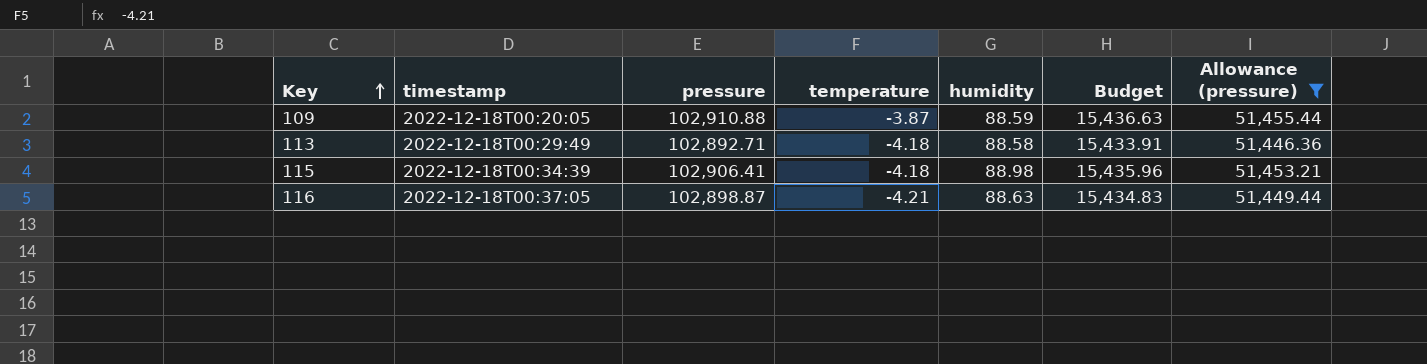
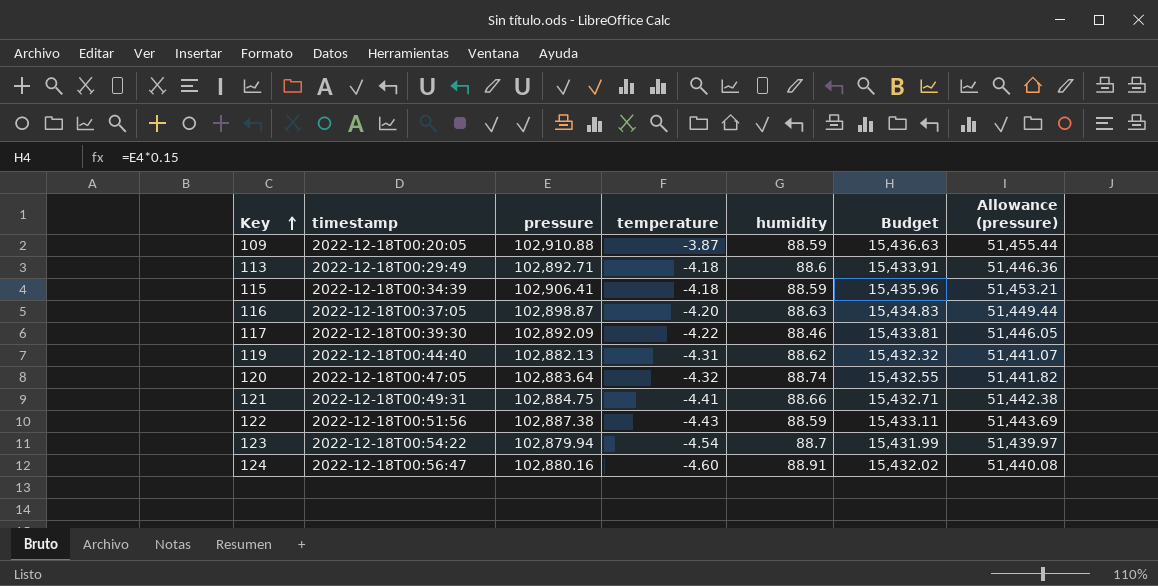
filter: Allowance (pressure) >= 51,446.36 -> none
113 | humidity: 88.58 -> 88.6
115 | humidity: 88.98 -> 88.59
116 | temperature: -4.21 -> -4.20

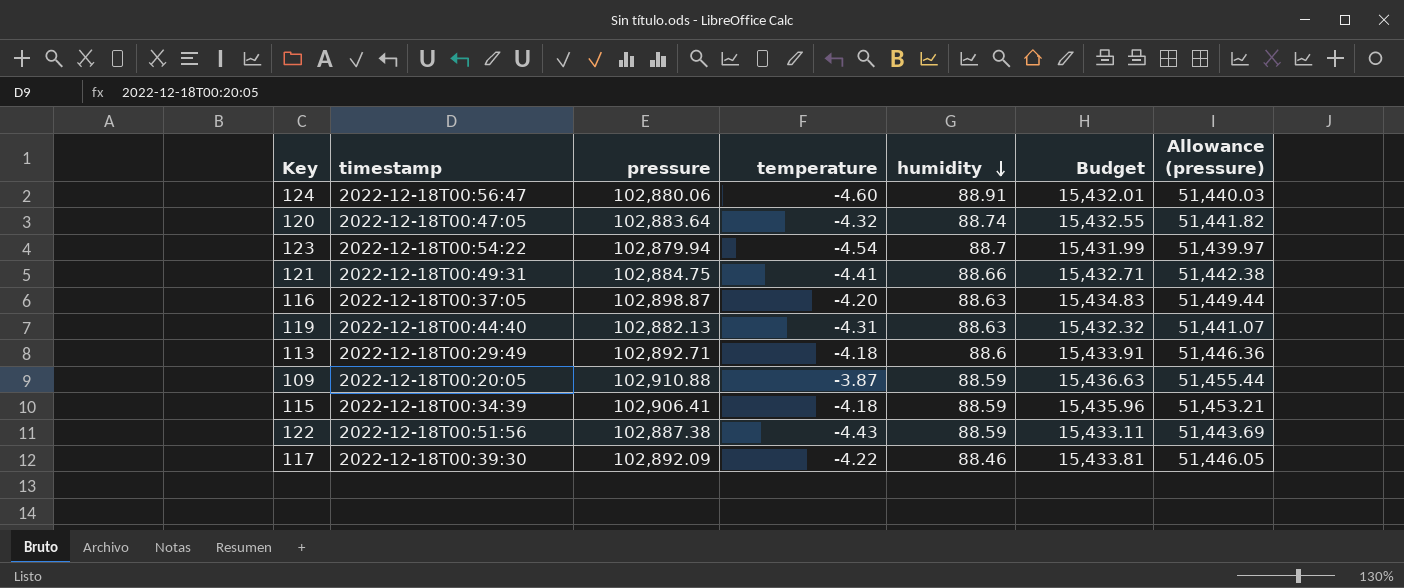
row order: Key ascending -> humidity descending
124 | pressure: 102,880.16 -> 102,880.06
124 | Budget: 15,432.02 -> 15,432.01
124 | Allowance (pressure): 51,440.08 -> 51,440.03
119 | humidity: 88.62 -> 88.63

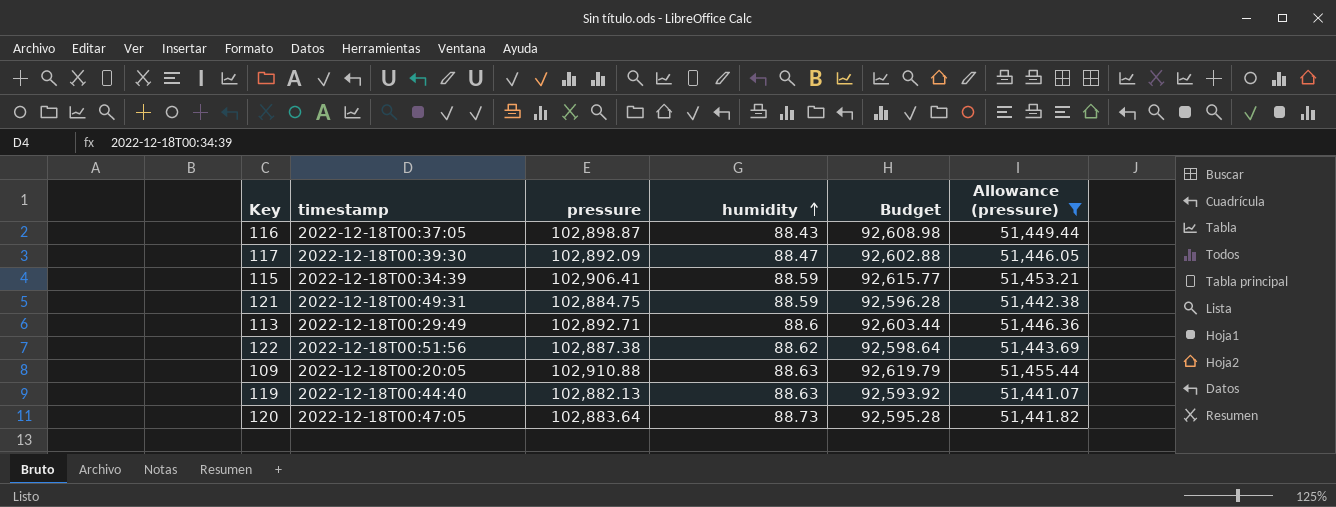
filter: none -> Allowance (pressure) >= 51,441.07
row order: humidity descending -> humidity ascending
column temperature | position: 4 -> none
column Budget | formula: [pressure] * 0.15 -> [pressure] * 0.9
116 | humidity: 88.63 -> 88.43
117 | humidity: 88.46 -> 88.47
121 | humidity: 88.66 -> 88.59
122 | humidity: 88.59 -> 88.62
109 | humidity: 88.59 -> 88.63
120 | humidity: 88.74 -> 88.73

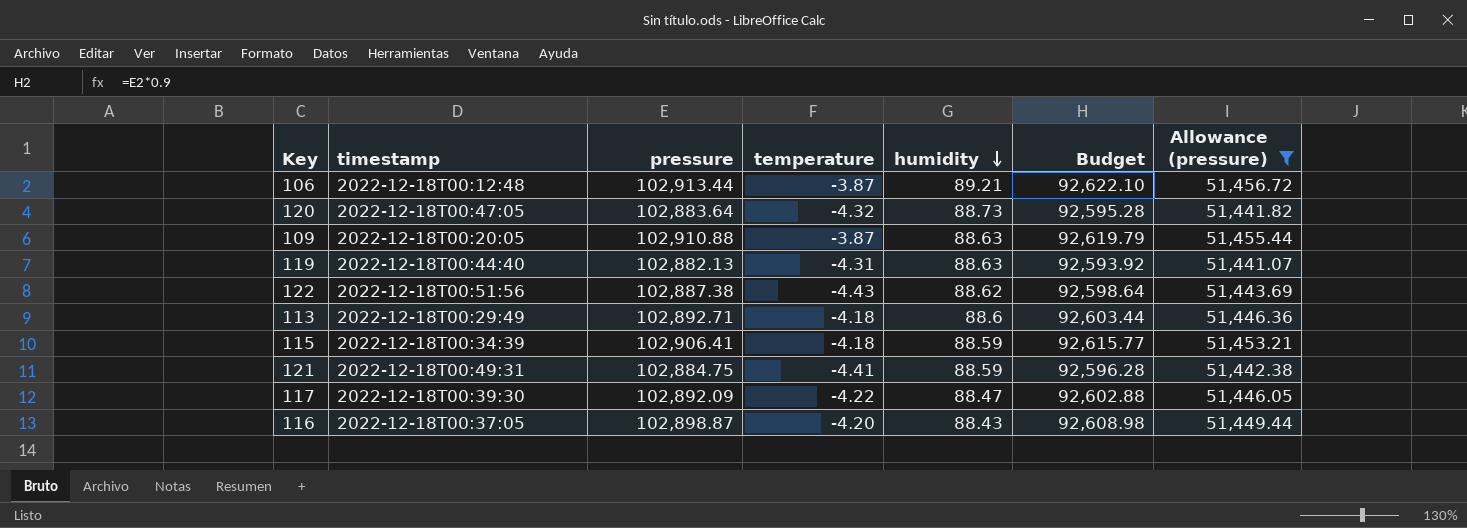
row order: humidity ascending -> humidity descending
column temperature | position: none -> 4
row 106: none -> 2022-12-18T00:12:48 | 102,913.44 | -3.87 | 89.21 | 92,622.10 | 51,456.72

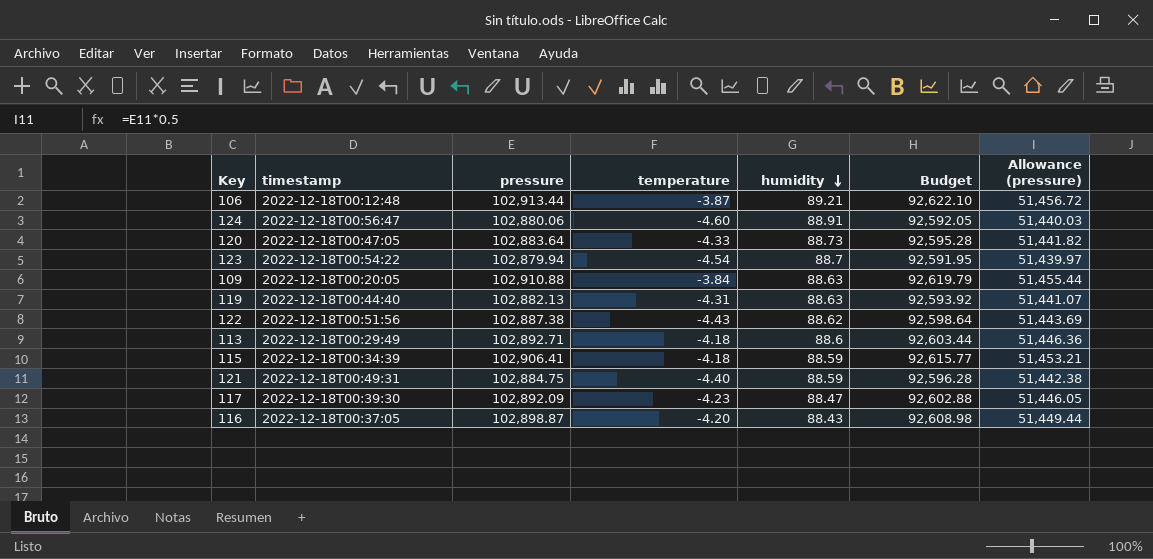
filter: Allowance (pressure) >= 51,441.07 -> none
120 | temperature: -4.32 -> -4.33
109 | temperature: -3.87 -> -3.84
121 | temperature: -4.41 -> -4.40
117 | temperature: -4.22 -> -4.23

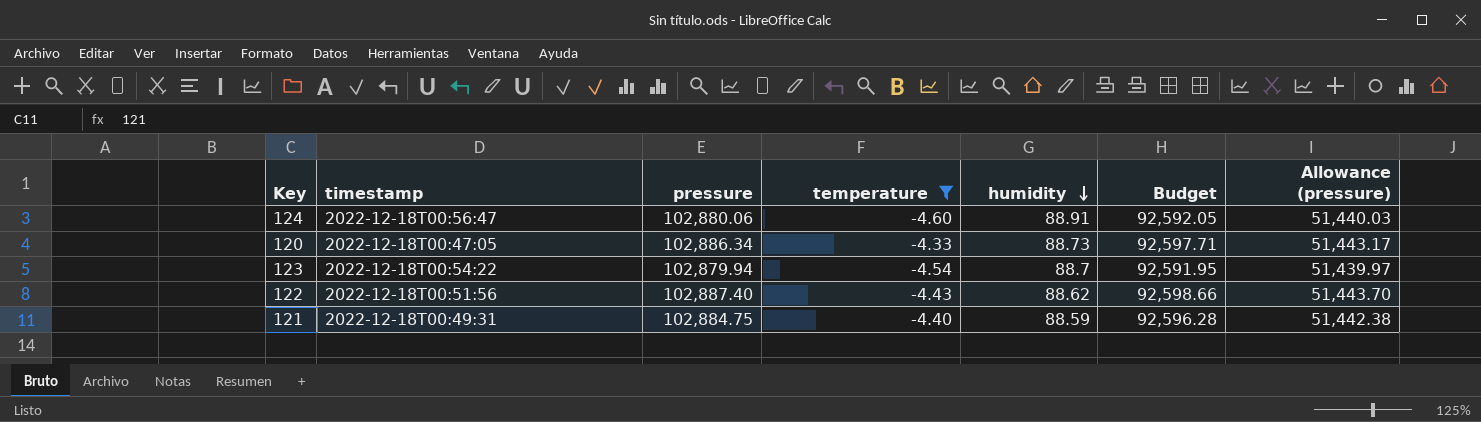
filter: none -> temperature <= -4.33
120 | pressure: 102,883.64 -> 102,886.34
120 | Budget: 92,595.28 -> 92,597.71
120 | Allowance (pressure): 51,441.82 -> 51,443.17
122 | pressure: 102,887.38 -> 102,887.40
122 | Budget: 92,598.64 -> 92,598.66
122 | Allowance (pressure): 51,443.69 -> 51,443.70

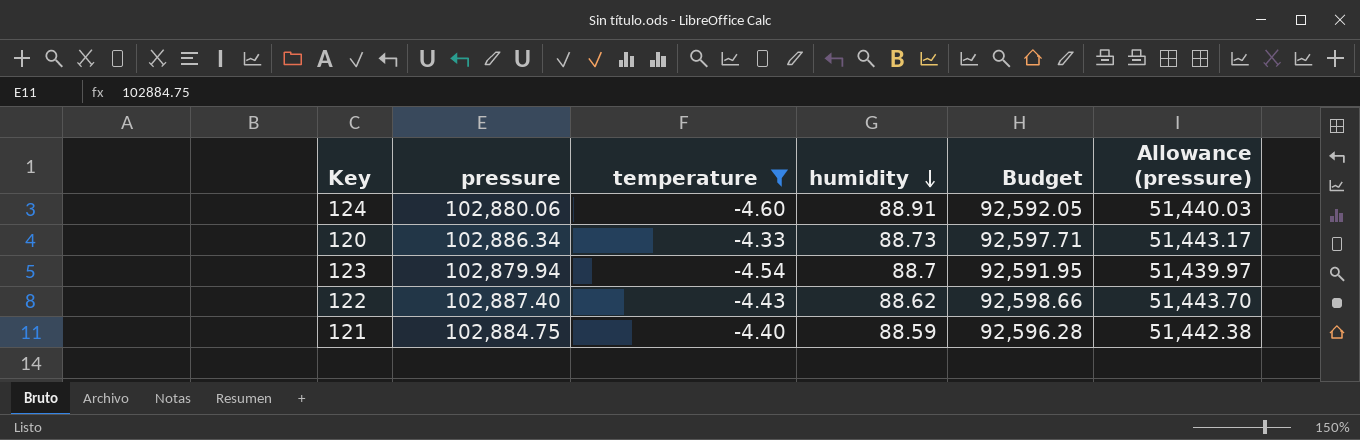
column timestamp | position: 2 -> none

